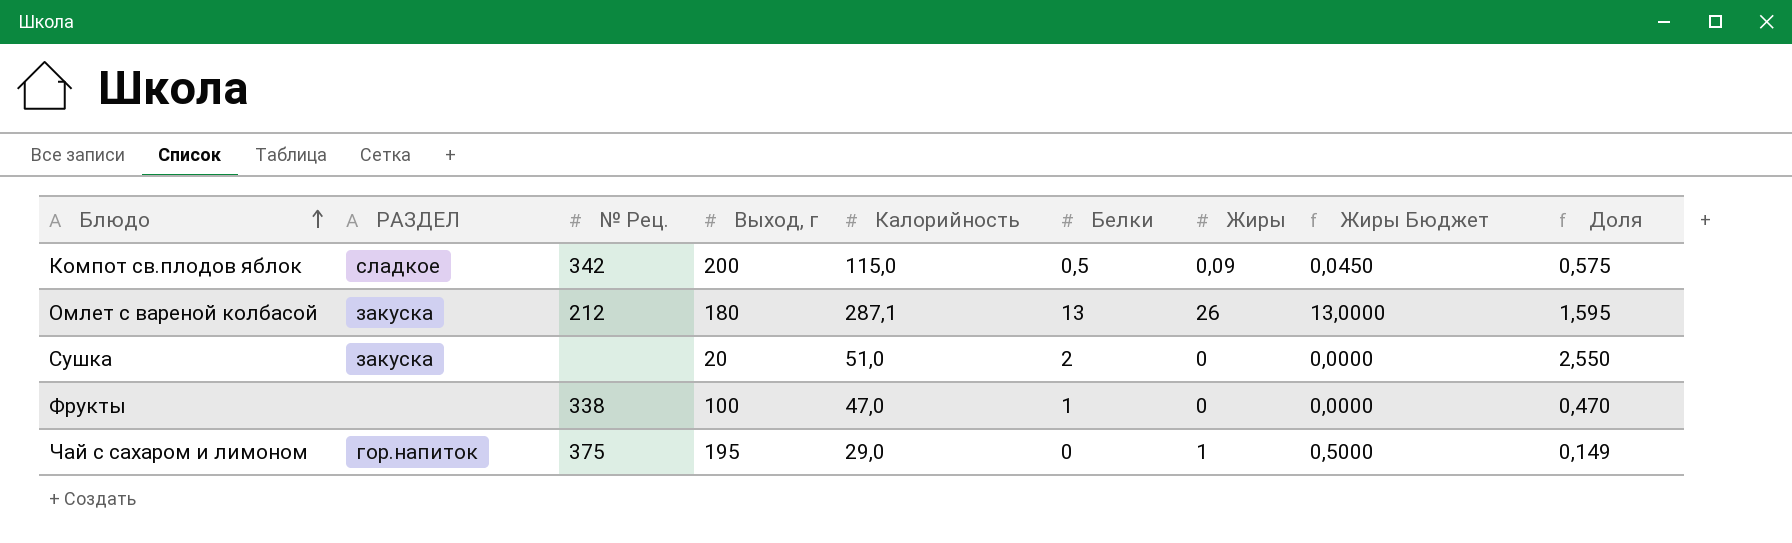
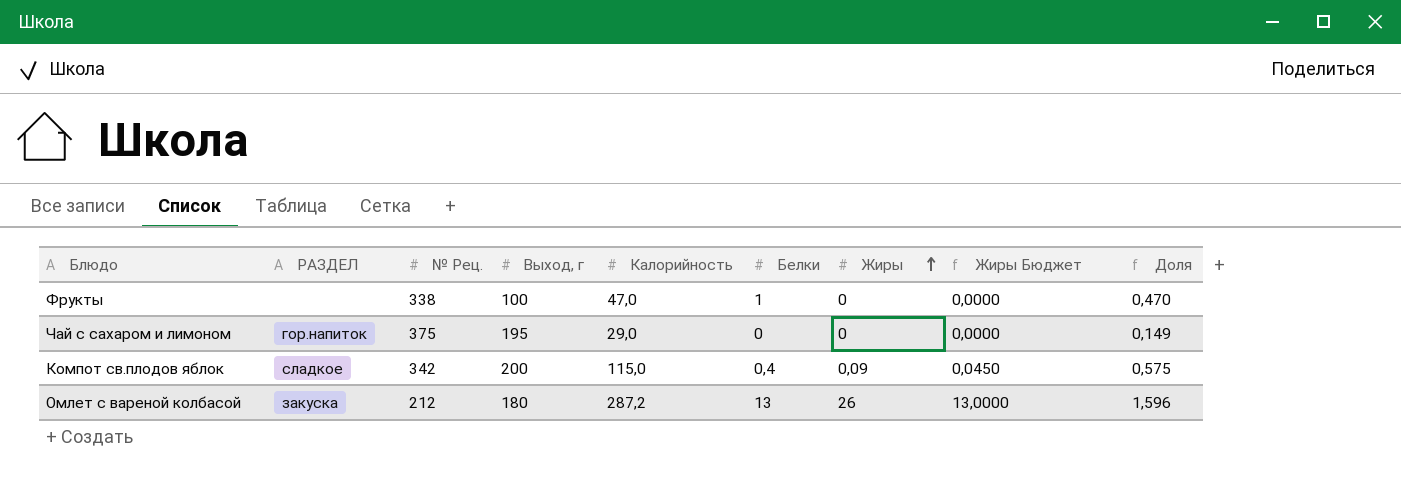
row order: Блюдо ascending -> Жиры ascending
row Сушка: закуска | none | 20 | 51,0 | 2 | 0 | 0,0000 | 2,550 -> none
Чай с сахаром и лимоном | Жиры: 1 -> 0
Чай с сахаром и лимоном | Жиры Бюджет: 0,5000 -> 0,0000
Компот св.плодов яблок | Белки: 0,5 -> 0,4
Омлет с вареной колбасой | Калорийность: 287,1 -> 287,2
Омлет с вареной колбасой | Доля: 1,595 -> 1,596

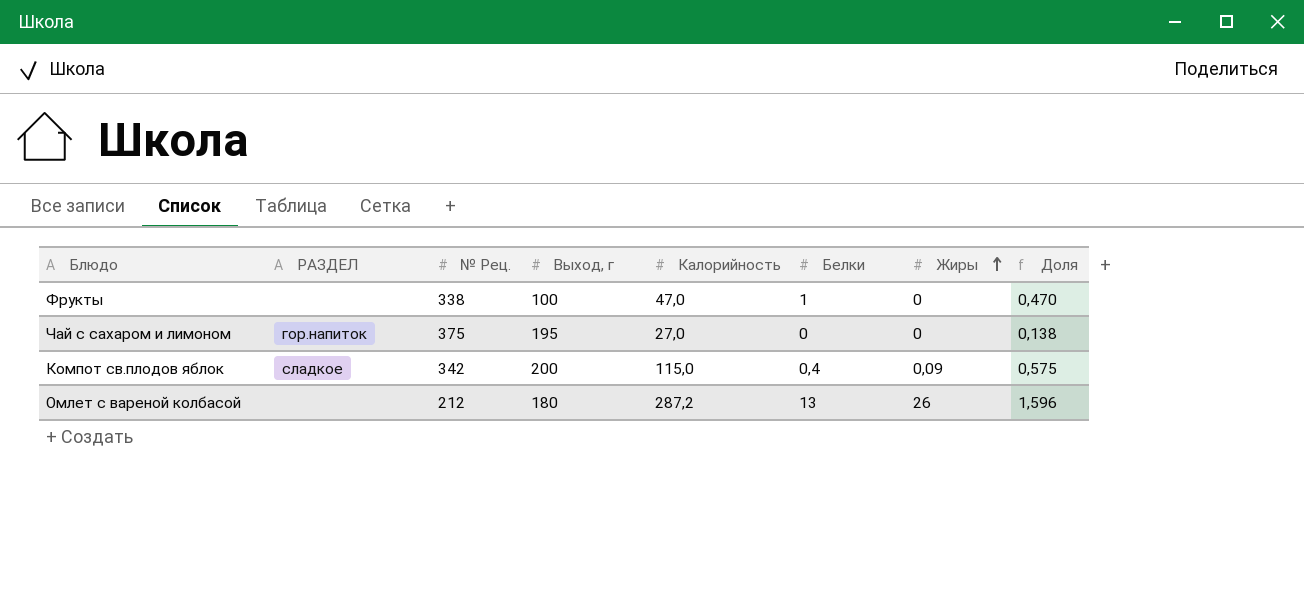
column Жиры Бюджет | formula: [Жиры] * 0,5 -> none
Чай с сахаром и лимоном | Калорийность: 29,0 -> 27,0
Чай с сахаром и лимоном | Доля: 0,149 -> 0,138
Омлет с вареной колбасой | РАЗДЕЛ: закуска -> none

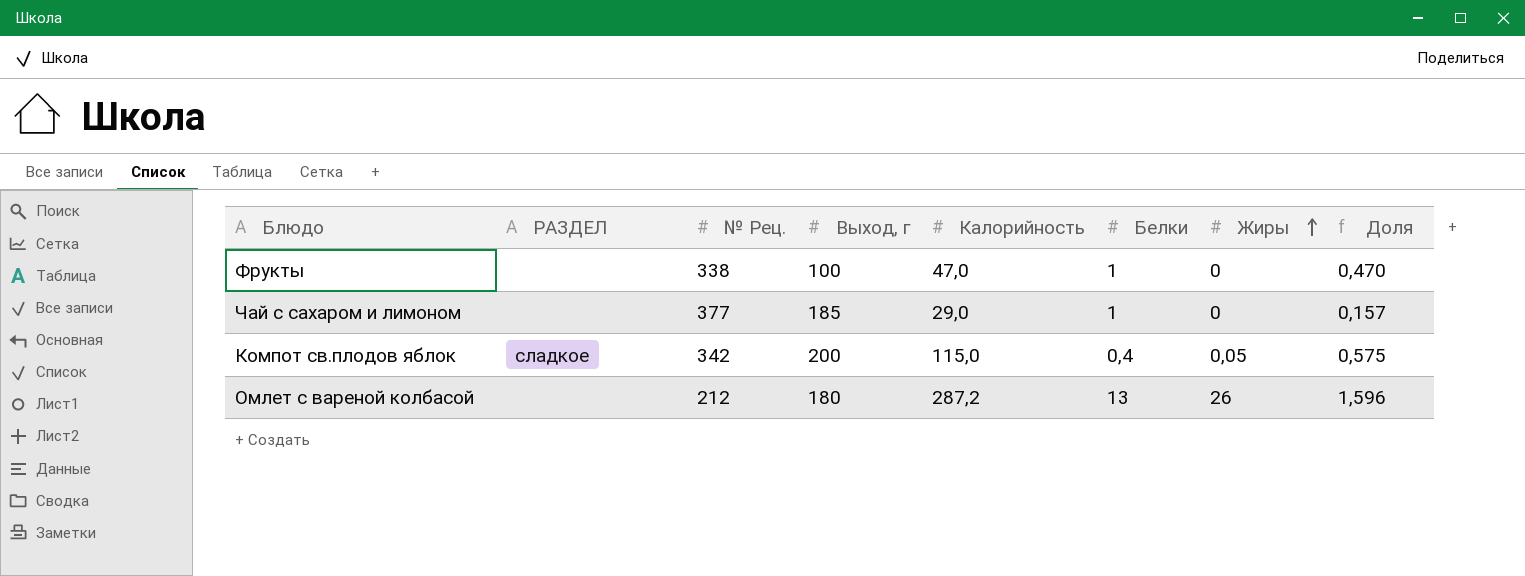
Чай с сахаром и лимоном | РАЗДЕЛ: гор.напиток -> none
Чай с сахаром и лимоном | № Рец.: 375 -> 377
Чай с сахаром и лимоном | Выход, г: 195 -> 185
Чай с сахаром и лимоном | Калорийность: 27,0 -> 29,0
Чай с сахаром и лимоном | Белки: 0 -> 1
Чай с сахаром и лимоном | Доля: 0,138 -> 0,157
Компот св.плодов яблок | Жиры: 0,09 -> 0,05

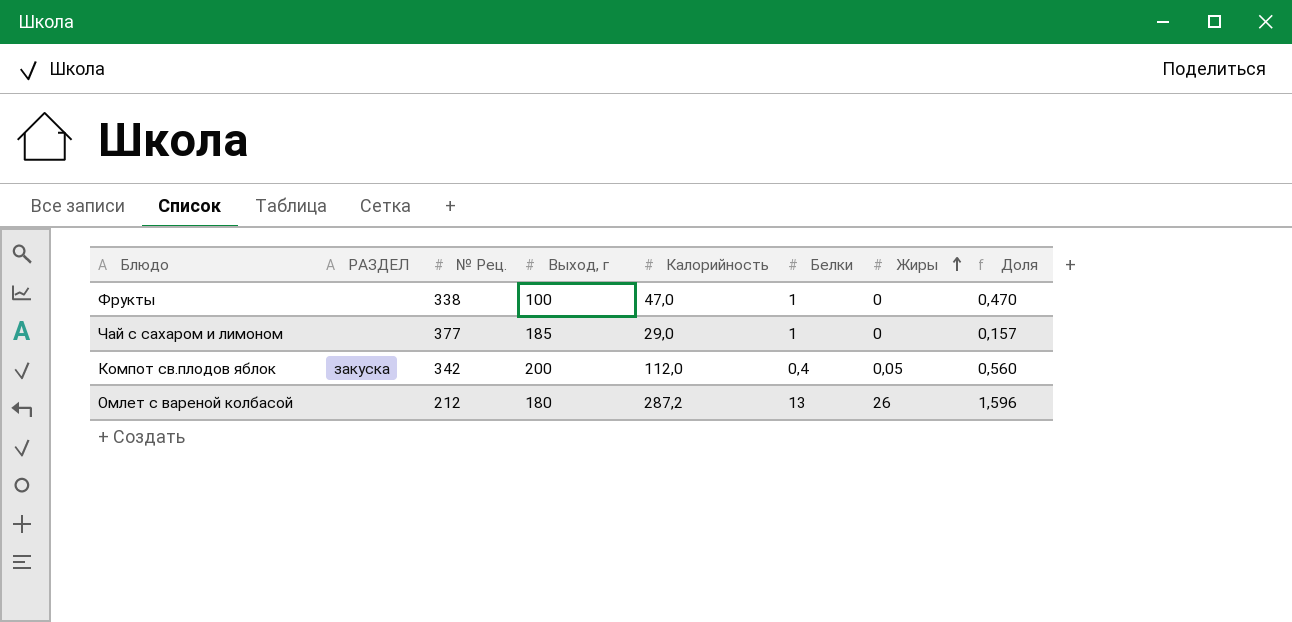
Компот св.плодов яблок | РАЗДЕЛ: сладкое -> закуска
Компот св.плодов яблок | Калорийность: 115,0 -> 112,0
Компот св.плодов яблок | Доля: 0,575 -> 0,560

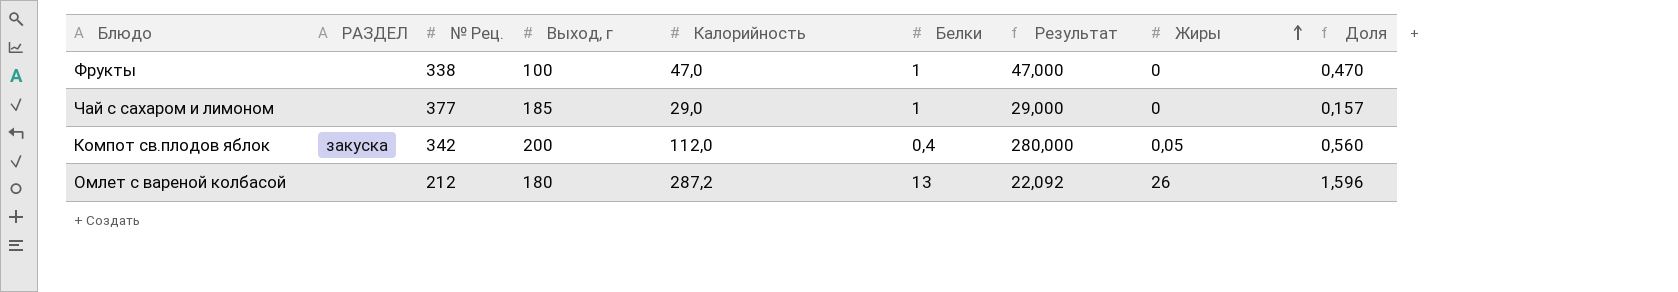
column Результат | formula: none -> [Калорийность] / [Белки]

